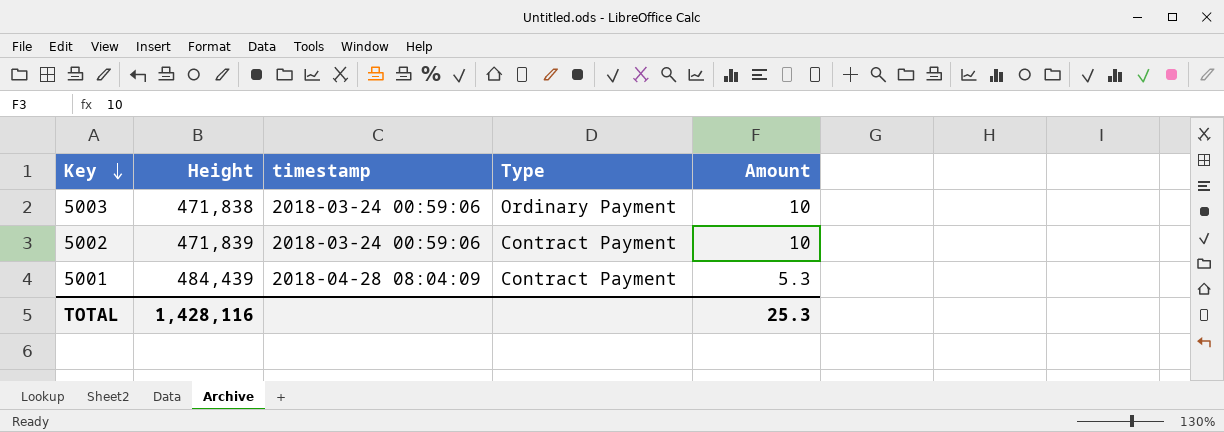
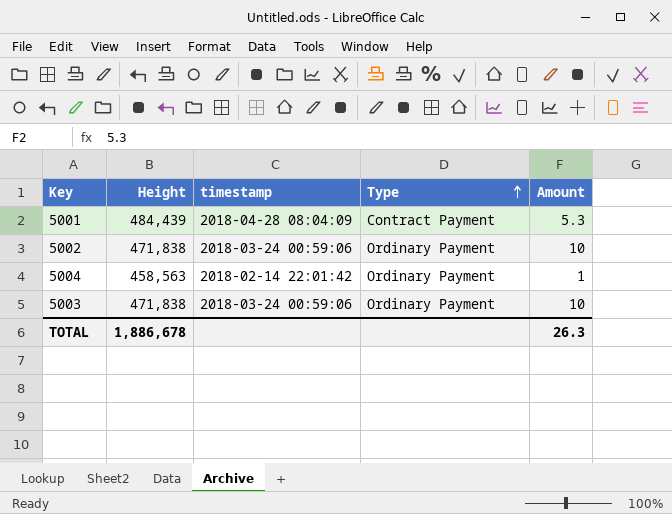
row order: Key descending -> Type ascending
5002 | Height: 471,839 -> 471,838
5002 | Type: Contract Payment -> Ordinary Payment
row 5004: none -> 458,563 | 2018-02-14 22:01:42 | Ordinary Payment | 1
TOTAL | Height: 1,428,116 -> 1,886,678
TOTAL | Amount: 25.3 -> 26.3

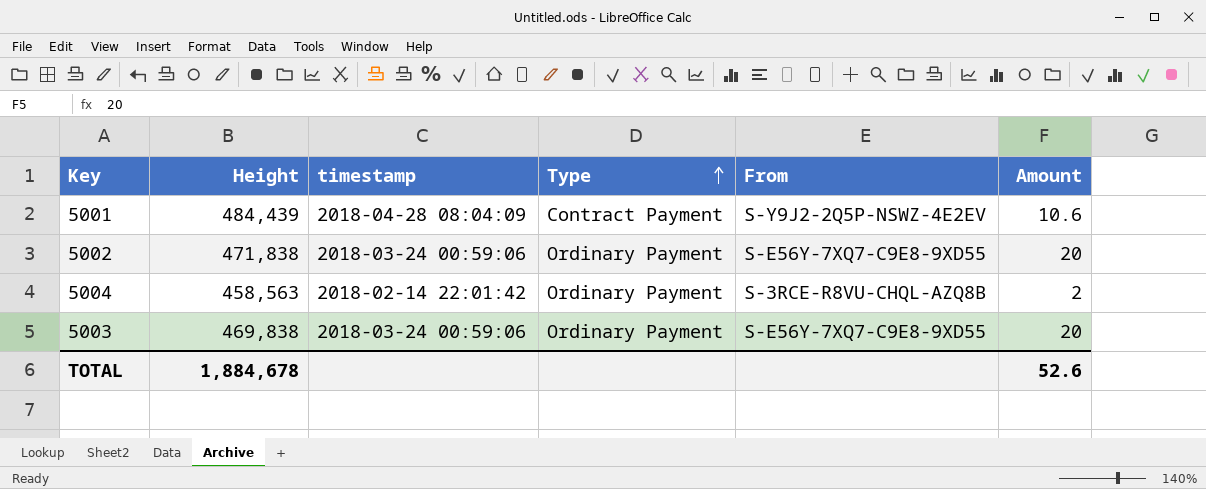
column From | position: none -> 5
5001 | Amount: 5.3 -> 10.6
5002 | Amount: 10 -> 20
5004 | Amount: 1 -> 2
5003 | Height: 471,838 -> 469,838
5003 | Amount: 10 -> 20
TOTAL | Height: 1,886,678 -> 1,884,678
TOTAL | Amount: 26.3 -> 52.6

